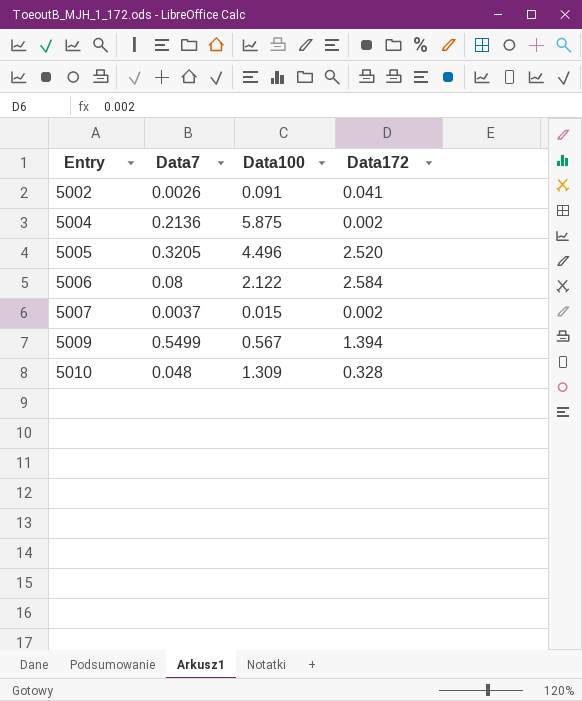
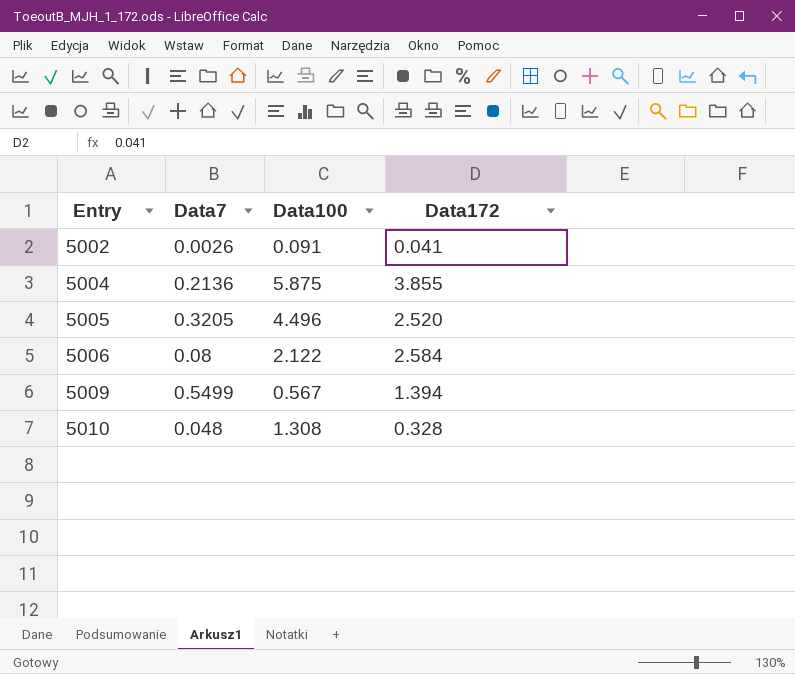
row 5007: 0.0037 | 0.015 | 0.002 -> none
5004 | Data172: 0.002 -> 3.855
5010 | Data100: 1.309 -> 1.308

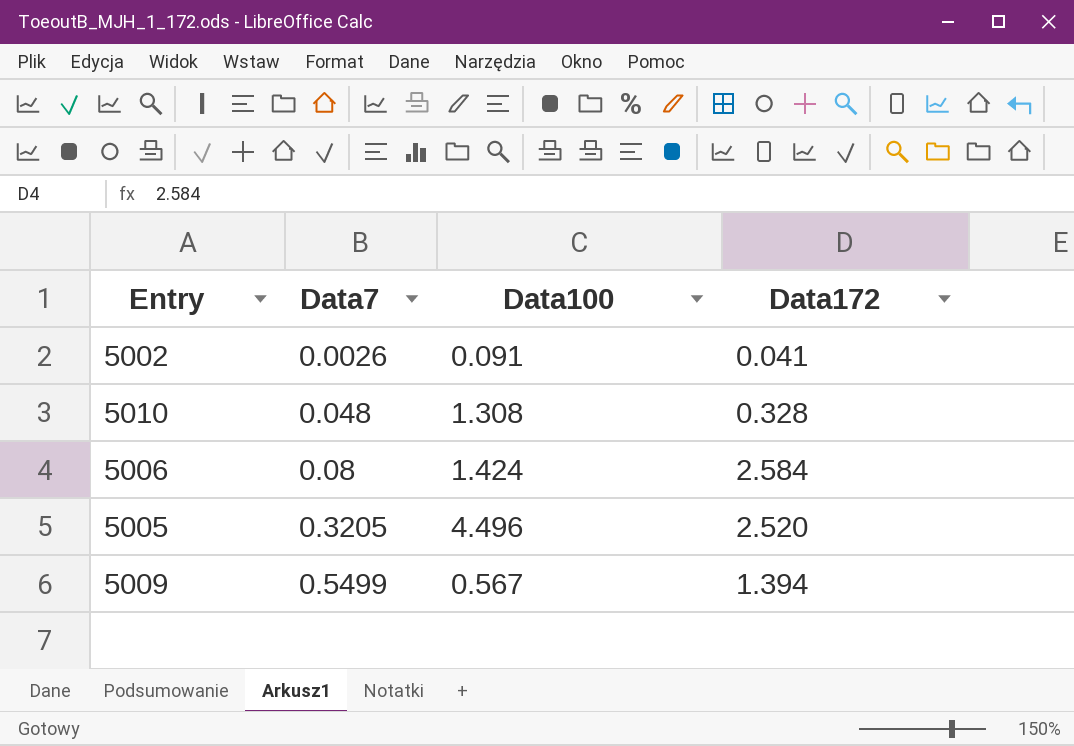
row order: Entry ascending -> Data7 ascending
row 5004: 0.2136 | 5.875 | 3.855 -> none
5006 | Data100: 2.122 -> 1.424

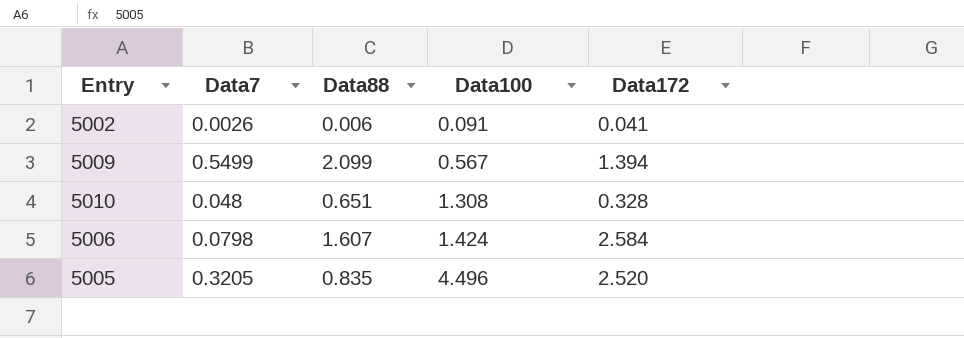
row order: Data7 ascending -> Data100 ascending
column Data88 | position: none -> 3
5006 | Data7: 0.08 -> 0.0798

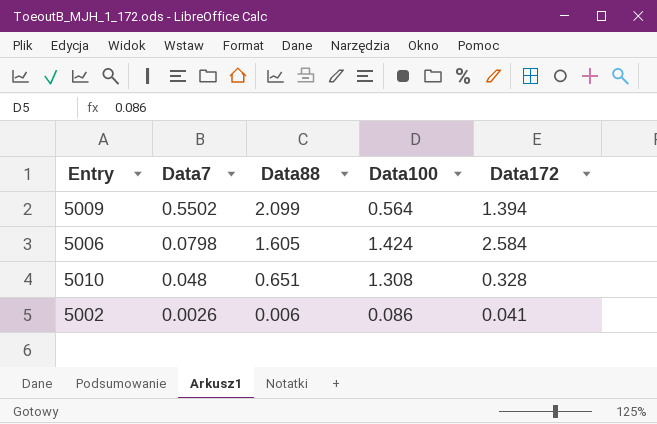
row order: Data100 ascending -> Data7 descending
row 5005: 0.3205 | 0.835 | 4.496 | 2.520 -> none
5009 | Data7: 0.5499 -> 0.5502
5009 | Data100: 0.567 -> 0.564
5006 | Data88: 1.607 -> 1.605
5002 | Data100: 0.091 -> 0.086

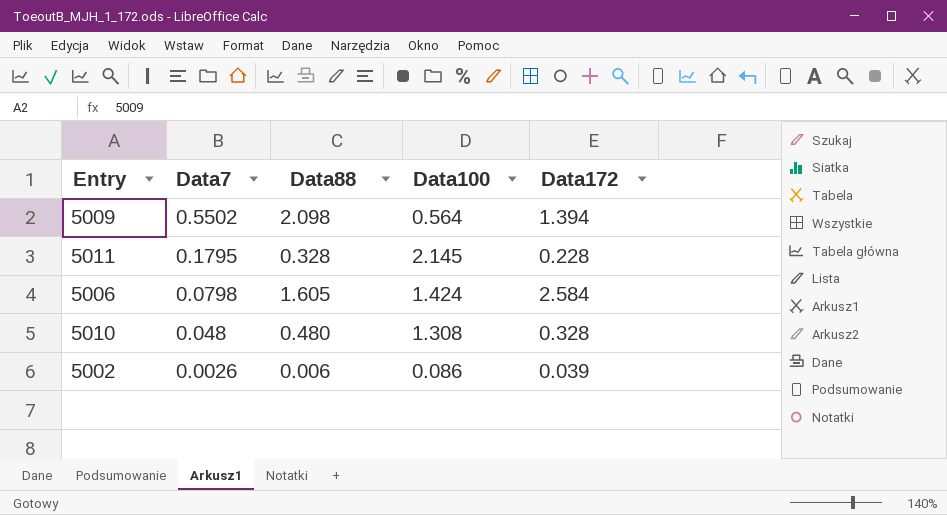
5009 | Data88: 2.099 -> 2.098
row 5011: none -> 0.1795 | 0.328 | 2.145 | 0.228
5010 | Data88: 0.651 -> 0.480
5002 | Data172: 0.041 -> 0.039

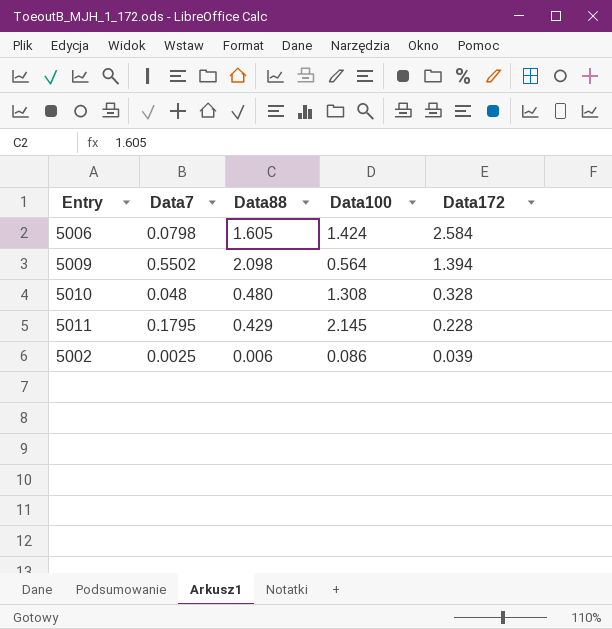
row order: Data7 descending -> Data172 descending
5011 | Data88: 0.328 -> 0.429
5002 | Data7: 0.0026 -> 0.0025

